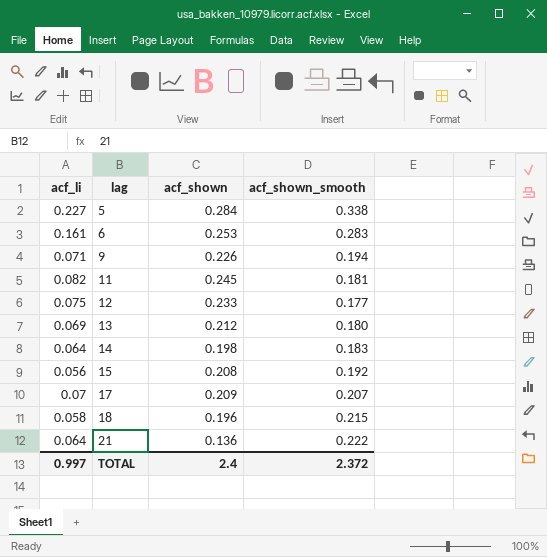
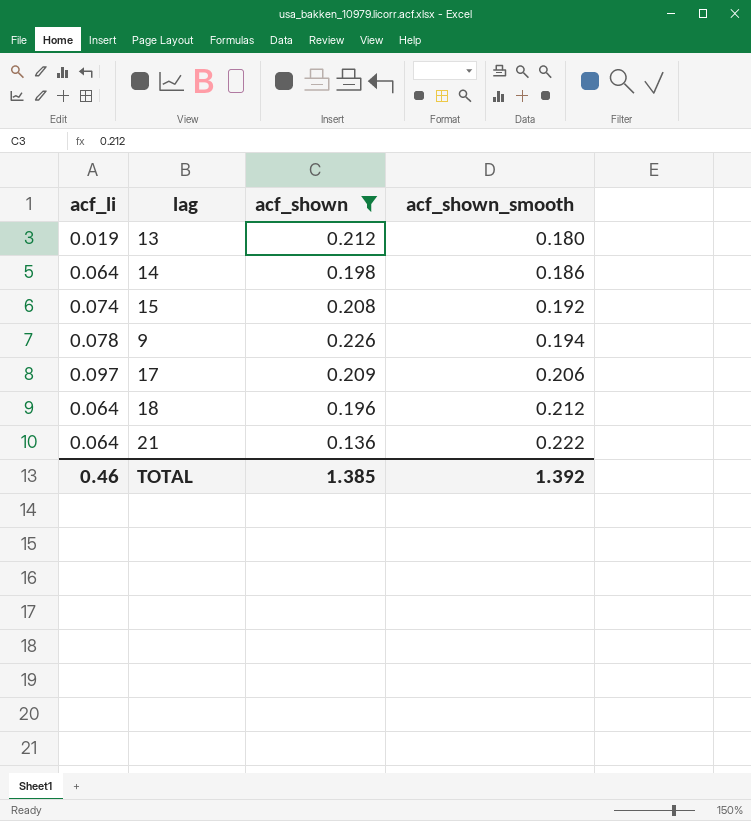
filter: none -> acf_shown <= 0.226
row order: lag ascending -> acf_shown_smooth ascending
13 | acf_li: 0.069 -> 0.019
14 | acf_shown_smooth: 0.183 -> 0.186
15 | acf_li: 0.056 -> 0.074
9 | acf_li: 0.071 -> 0.078
17 | acf_li: 0.07 -> 0.097
17 | acf_shown_smooth: 0.207 -> 0.206
18 | acf_li: 0.058 -> 0.064
18 | acf_shown_smooth: 0.215 -> 0.212
TOTAL | acf_li: 0.997 -> 0.46
TOTAL | acf_shown: 2.4 -> 1.385
TOTAL | acf_shown_smooth: 2.372 -> 1.392

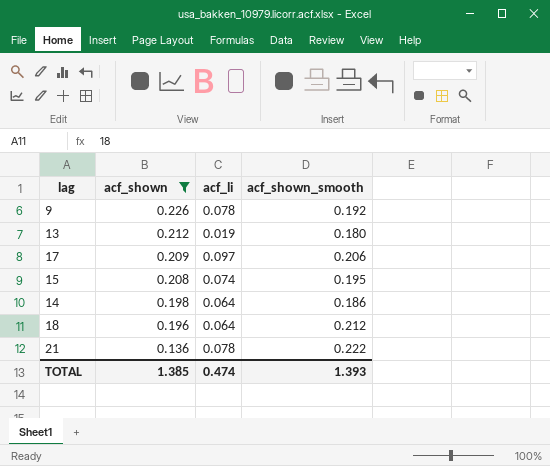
row order: acf_shown_smooth ascending -> acf_shown descending
column acf_li | position: 1 -> 3
9 | acf_shown_smooth: 0.194 -> 0.192
15 | acf_shown_smooth: 0.192 -> 0.195
21 | acf_li: 0.064 -> 0.078
TOTAL | acf_li: 0.46 -> 0.474
TOTAL | acf_shown_smooth: 1.392 -> 1.393

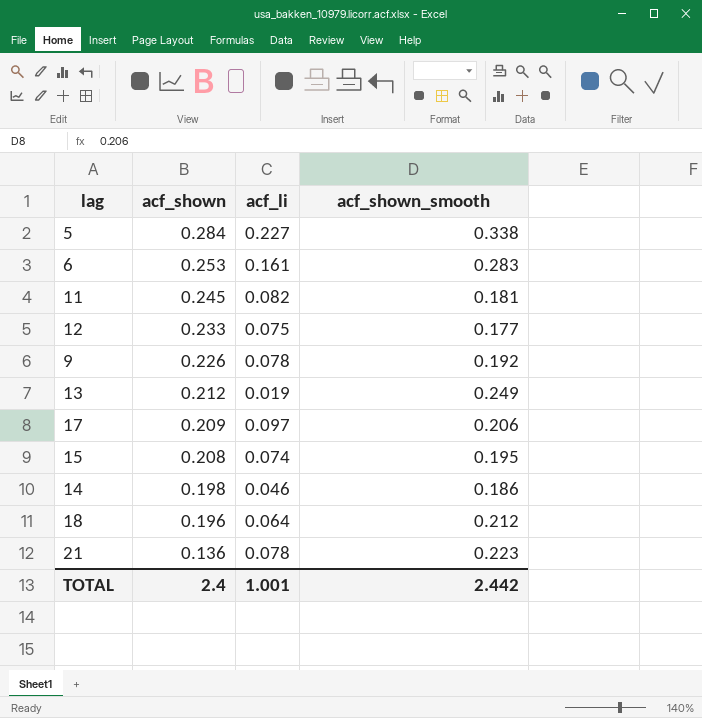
filter: acf_shown <= 0.226 -> none
13 | acf_shown_smooth: 0.180 -> 0.249
14 | acf_li: 0.064 -> 0.046
21 | acf_shown_smooth: 0.222 -> 0.223
TOTAL | acf_shown: 1.385 -> 2.4
TOTAL | acf_li: 0.474 -> 1.001
TOTAL | acf_shown_smooth: 1.393 -> 2.442

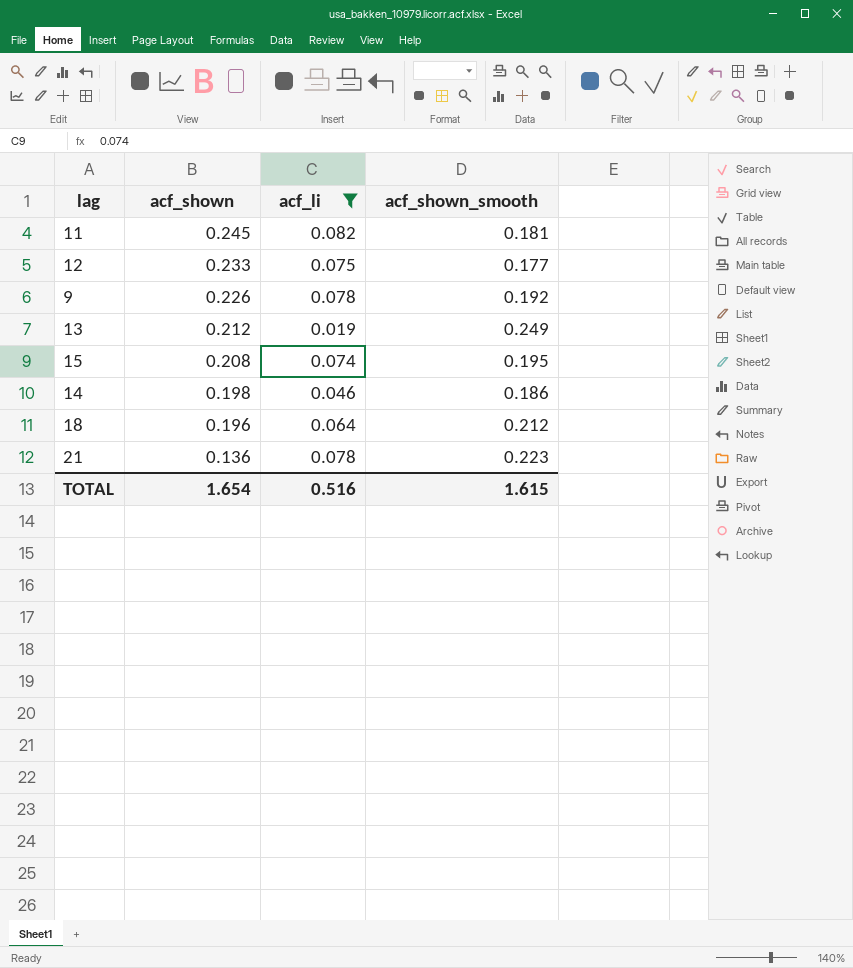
filter: none -> acf_li <= 0.082
TOTAL | acf_shown: 2.4 -> 1.654
TOTAL | acf_li: 1.001 -> 0.516
TOTAL | acf_shown_smooth: 2.442 -> 1.615

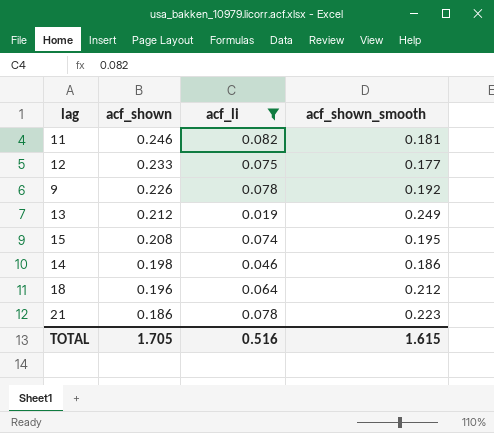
11 | acf_shown: 0.245 -> 0.246
21 | acf_shown: 0.136 -> 0.186
TOTAL | acf_shown: 1.654 -> 1.705

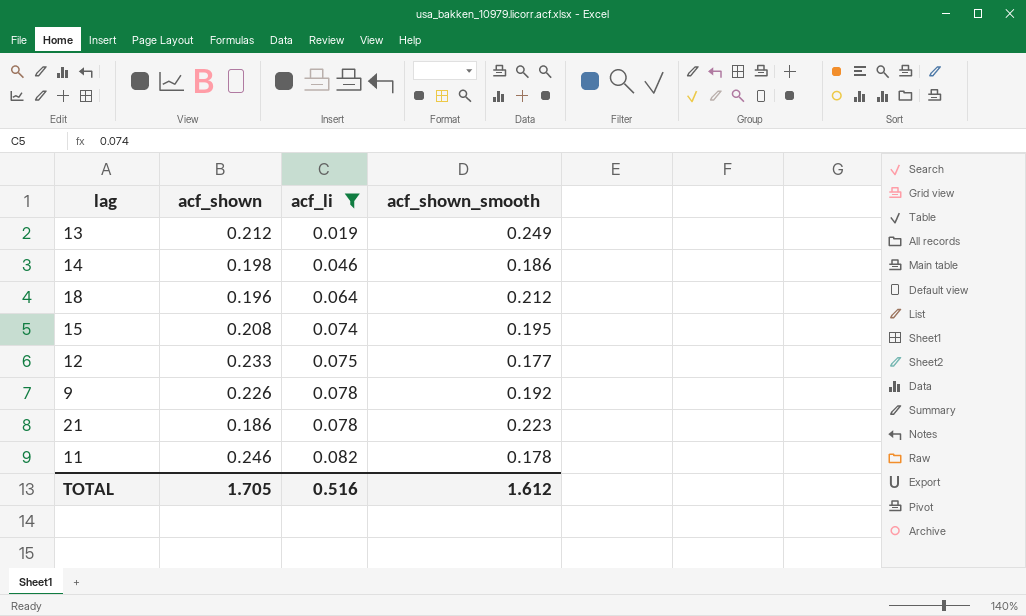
row order: acf_shown descending -> acf_li ascending
11 | acf_shown_smooth: 0.181 -> 0.178
TOTAL | acf_shown_smooth: 1.615 -> 1.612

